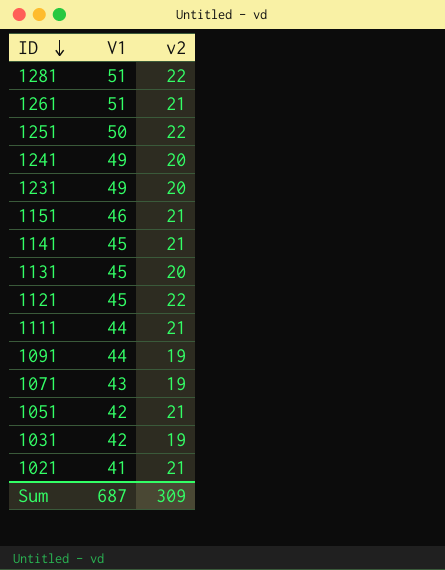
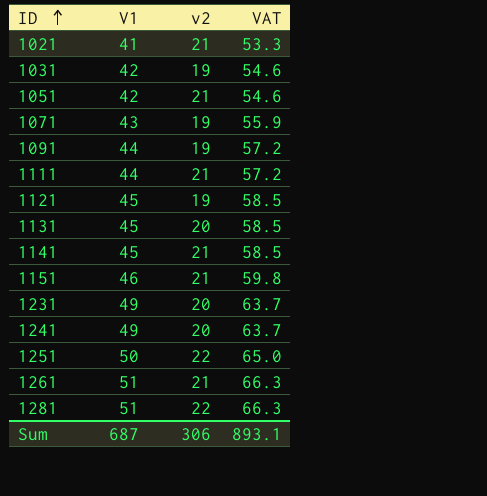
row order: ID descending -> ID ascending
column VAT | formula: none -> [V1] * 1.3
1121 | v2: 22 -> 19
Sum | v2: 309 -> 306

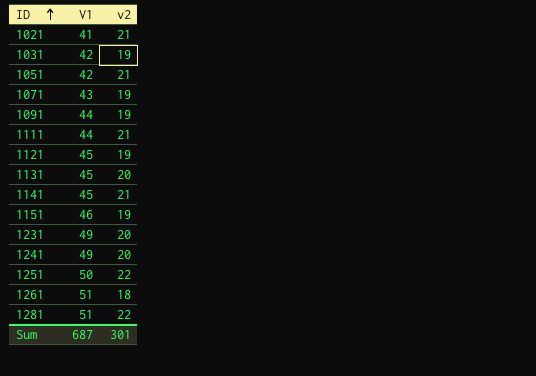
column VAT | formula: [V1] * 1.3 -> none
1151 | v2: 21 -> 19
1261 | v2: 21 -> 18
Sum | v2: 306 -> 301

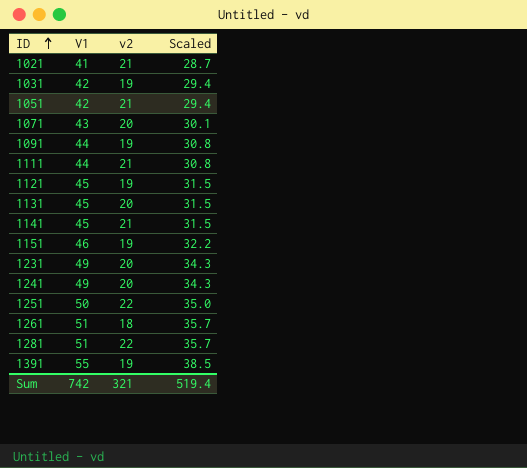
column Scaled | formula: none -> [V1] * 0.7
1071 | v2: 19 -> 20
row 1391: none -> 55 | 19 | 38.5
Sum | V1: 687 -> 742
Sum | v2: 301 -> 321

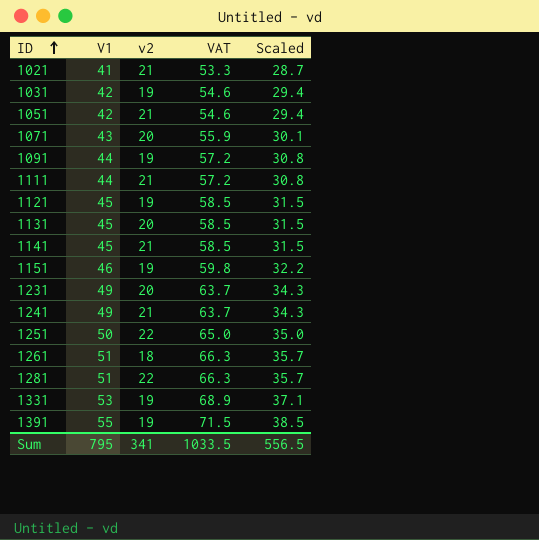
column VAT | formula: none -> [V1] * 1.3
1241 | v2: 20 -> 21
row 1331: none -> 53 | 19 | 68.9 | 37.1
Sum | V1: 742 -> 795
Sum | v2: 321 -> 341
Sum | Scaled: 519.4 -> 556.5

